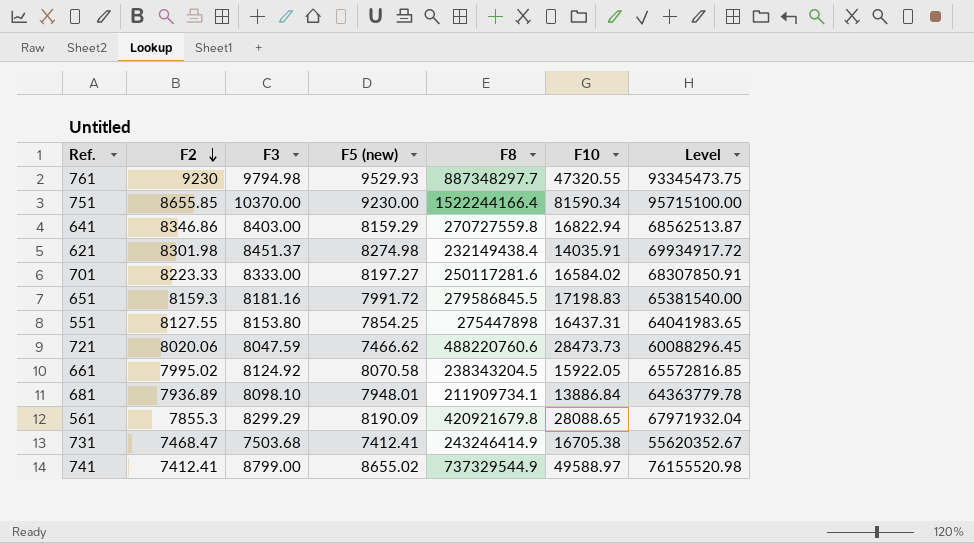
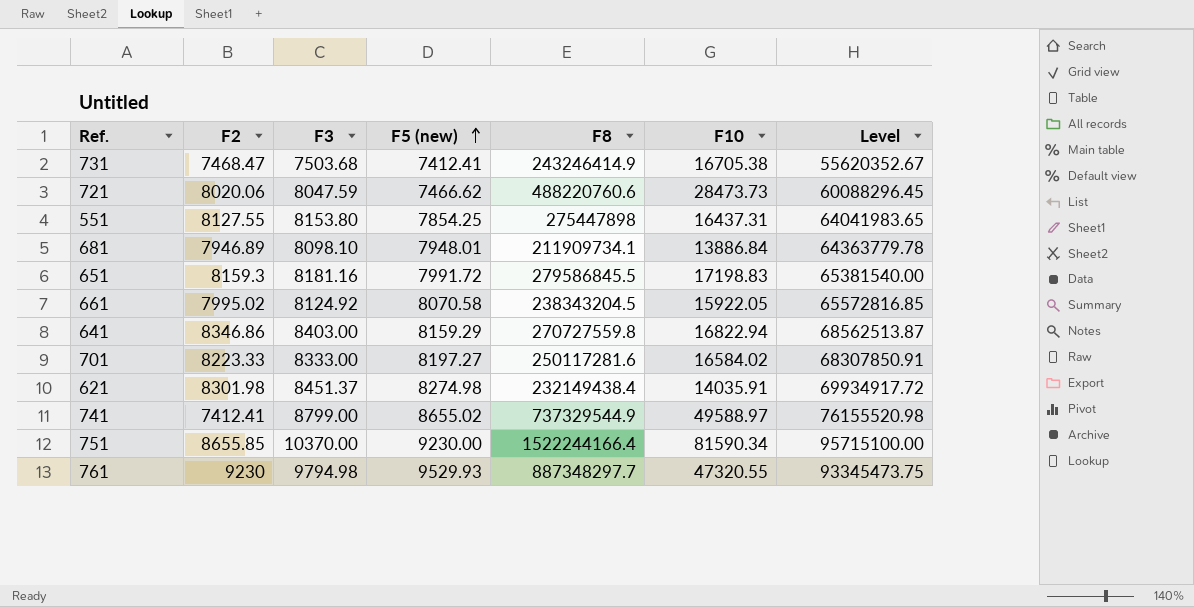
row order: F2 descending -> F5 (new) ascending
row 561: 7855.3 | 8299.29 | 8190.09 | 420921679.8 | 28088.65 | 67971932.04 -> none
681 | F2: 7936.89 -> 7946.89

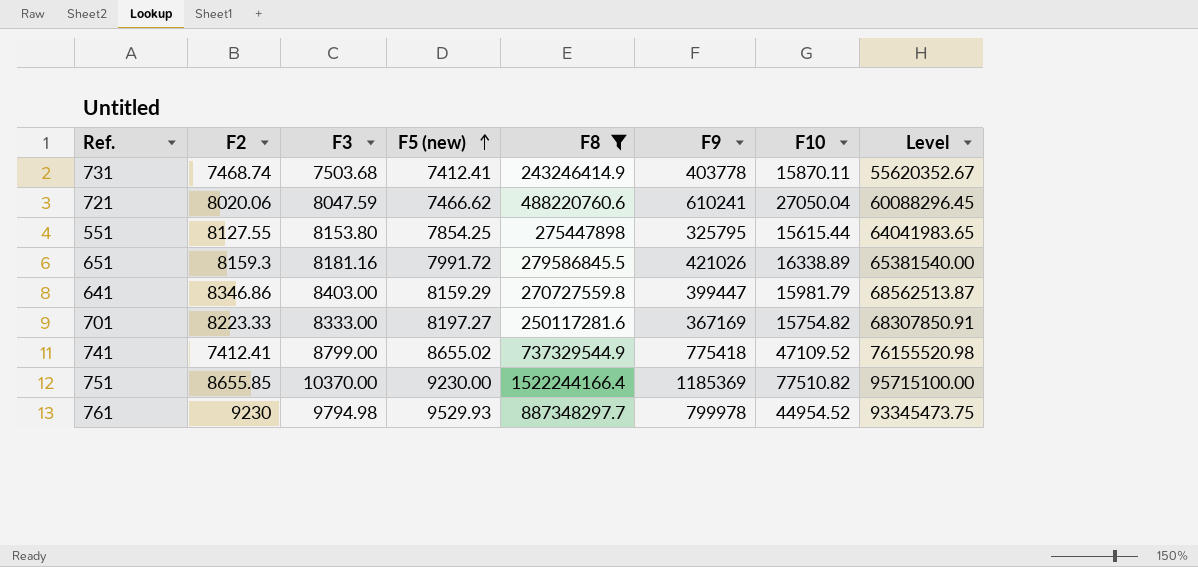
filter: none -> F8 >= 243246414.9
column F9 | position: none -> 6
731 | F2: 7468.47 -> 7468.74
731 | F10: 16705.38 -> 15870.11
721 | F10: 28473.73 -> 27050.04
551 | F10: 16437.31 -> 15615.44
651 | F10: 17198.83 -> 16338.89
641 | F10: 16822.94 -> 15981.79
701 | F10: 16584.02 -> 15754.82
741 | F10: 49588.97 -> 47109.52
751 | F10: 81590.34 -> 77510.82
761 | F10: 47320.55 -> 44954.52

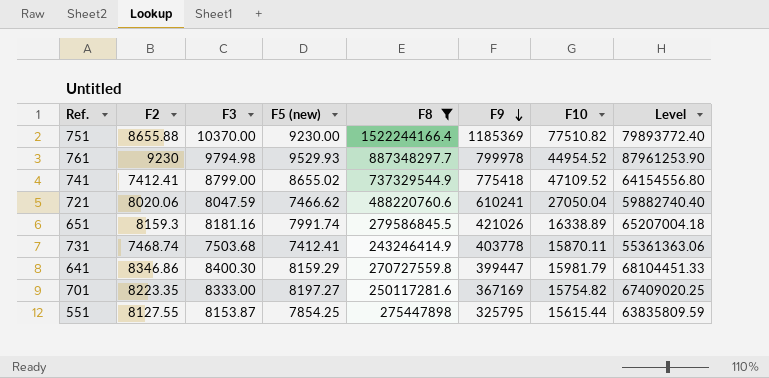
row order: F5 (new) ascending -> F9 descending
column Level | formula: [F3] * [F5 (new)] -> [F2] * [F5 (new)]
751 | F2: 8655.85 -> 8655.88
651 | F5 (new): 7991.72 -> 7991.74
641 | F3: 8403.00 -> 8400.30
701 | F2: 8223.33 -> 8223.35
551 | F3: 8153.80 -> 8153.87

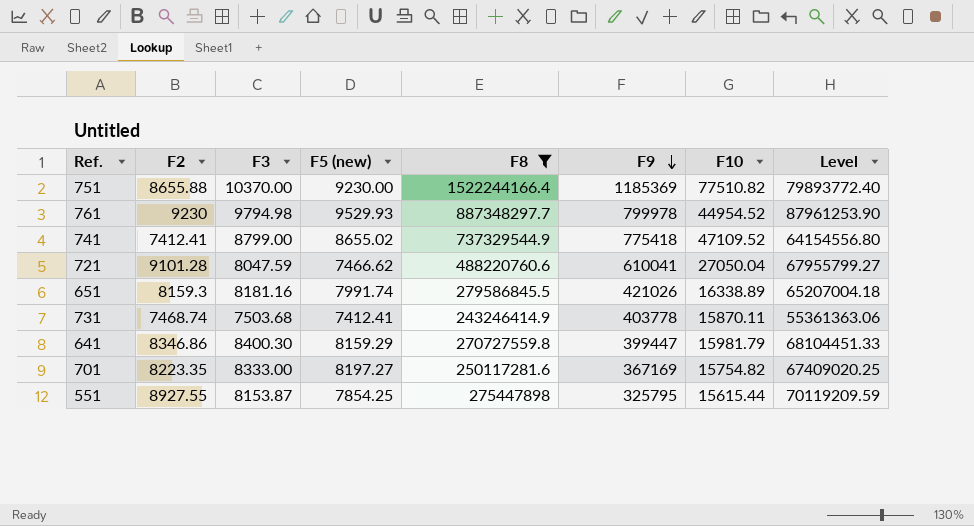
721 | F2: 8020.06 -> 9101.28
721 | F9: 610241 -> 610041
721 | Level: 59882740.40 -> 67955799.27
551 | F2: 8127.55 -> 8927.55
551 | Level: 63835809.59 -> 70119209.59

